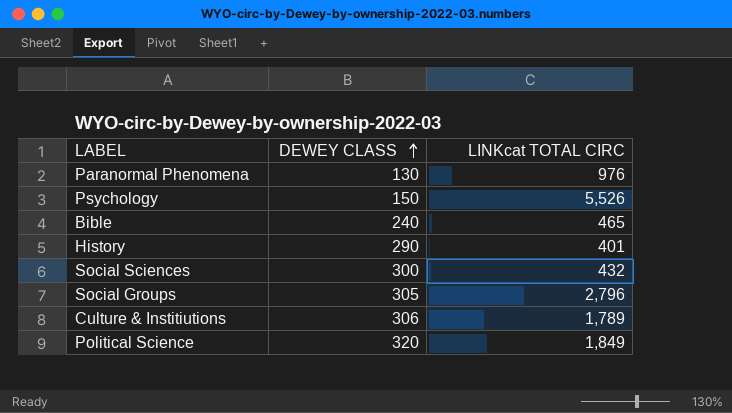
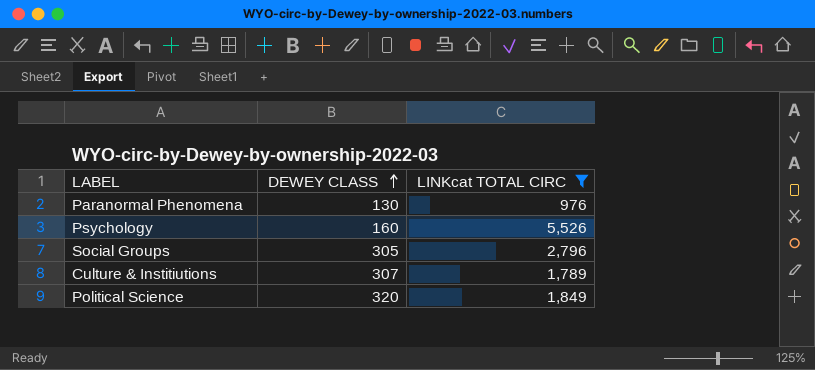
filter: none -> LINKcat TOTAL CIRC >= 976
Psychology | DEWEY CLASS: 150 -> 160
Culture & Institiutions | DEWEY CLASS: 306 -> 307

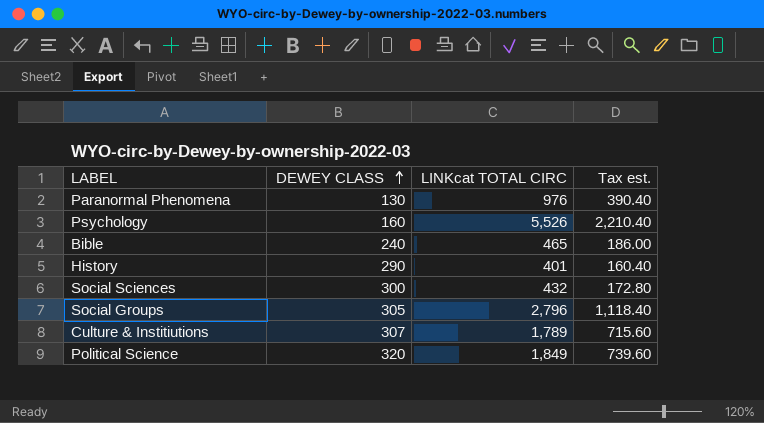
filter: LINKcat TOTAL CIRC >= 976 -> none
column Tax est. | formula: none -> [LINKcat TOTAL CIRC] * 0.4

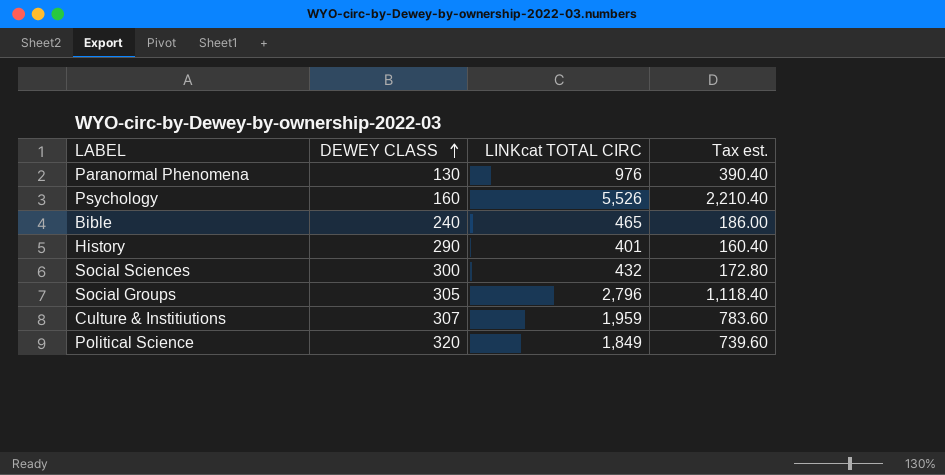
Culture & Institiutions | LINKcat TOTAL CIRC: 1,789 -> 1,959
Culture & Institiutions | Tax est.: 715.60 -> 783.60

